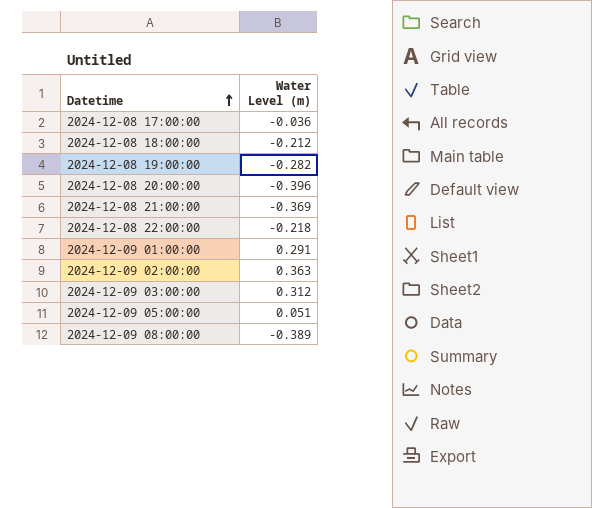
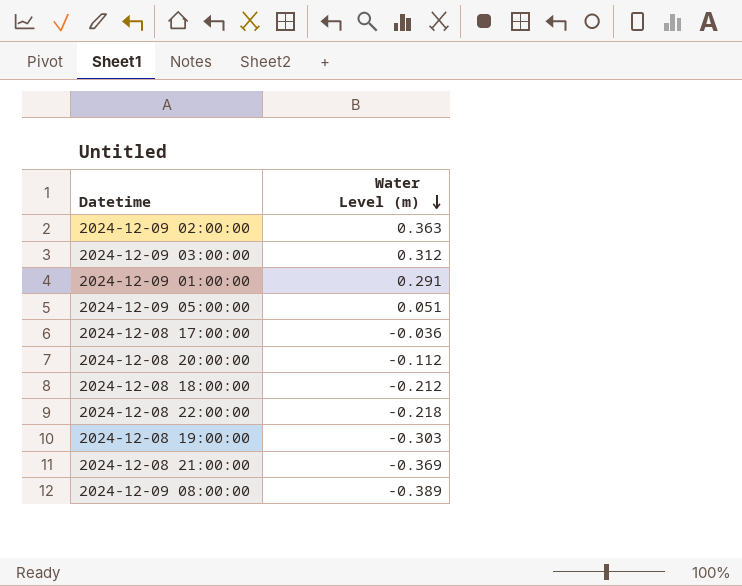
row order: Datetime ascending -> Water Level (m) descending
2024-12-08 20:00:00 | Water Level (m): -0.396 -> -0.112
2024-12-08 19:00:00 | Water Level (m): -0.282 -> -0.303

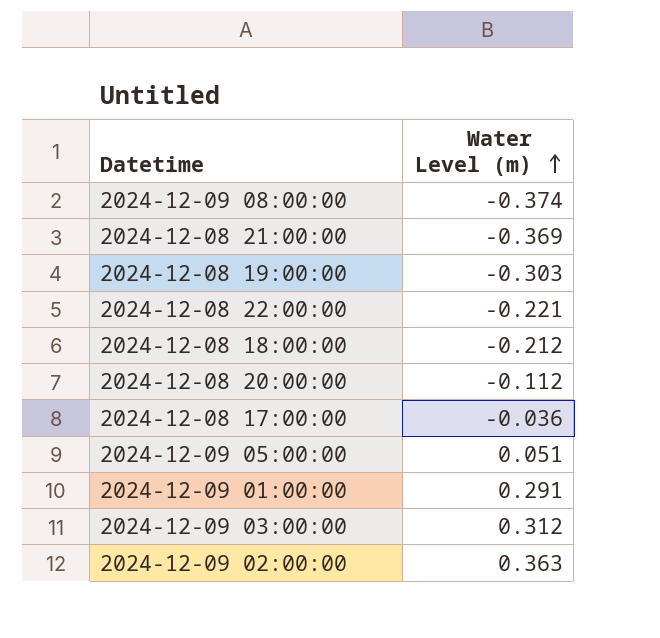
row order: Water Level (m) descending -> Water Level (m) ascending
2024-12-09 08:00:00 | Water Level (m): -0.389 -> -0.374
2024-12-08 22:00:00 | Water Level (m): -0.218 -> -0.221

